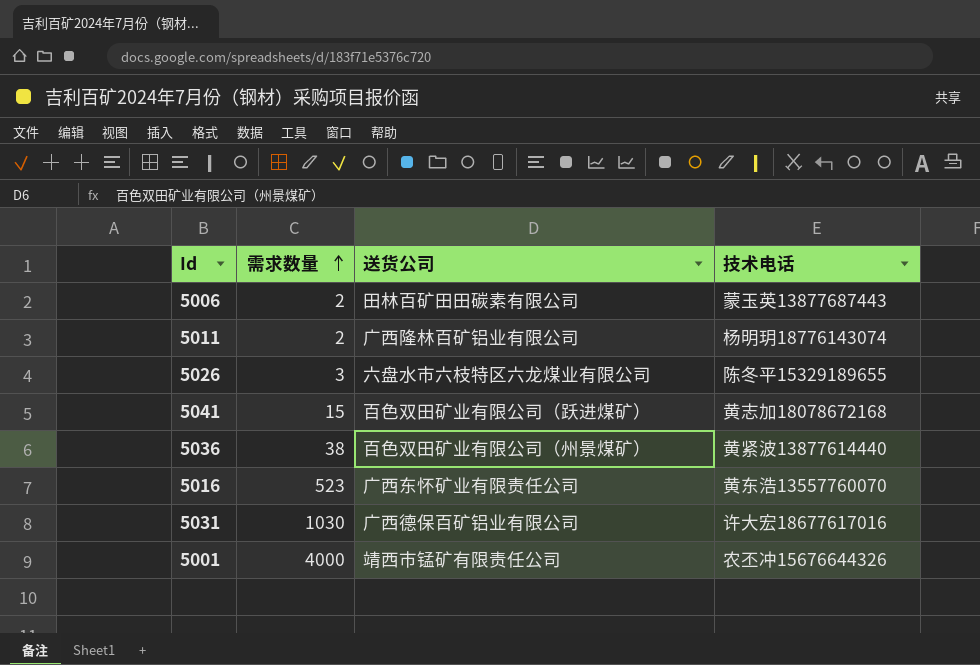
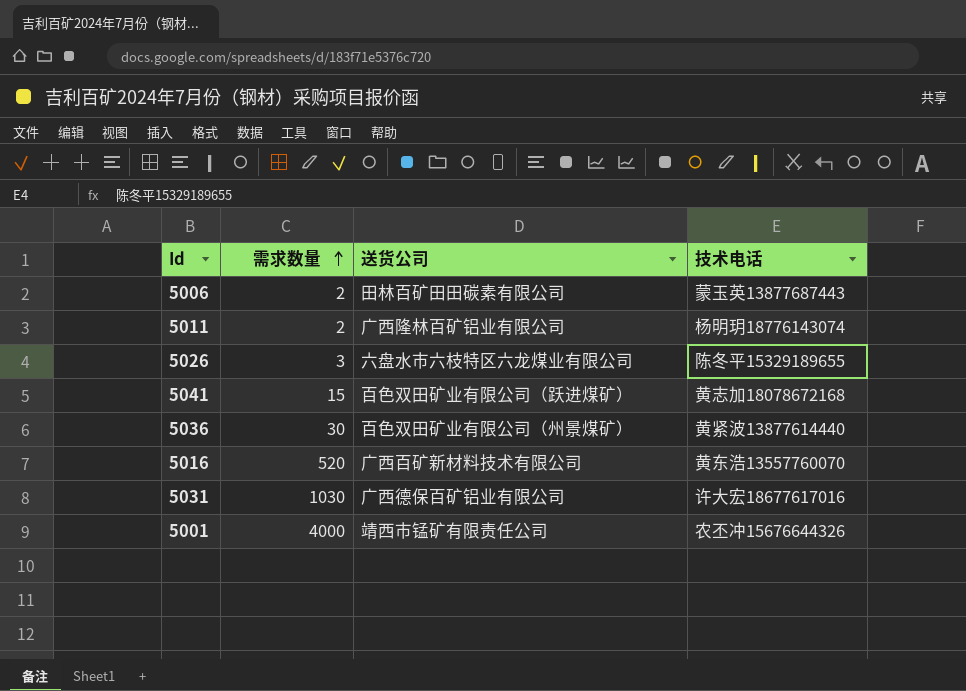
5036 | 需求数量: 38 -> 30
5016 | 需求数量: 523 -> 520
5016 | 送货公司: 广西东怀矿业有限责任公司 -> 广西百矿新材料技术有限公司

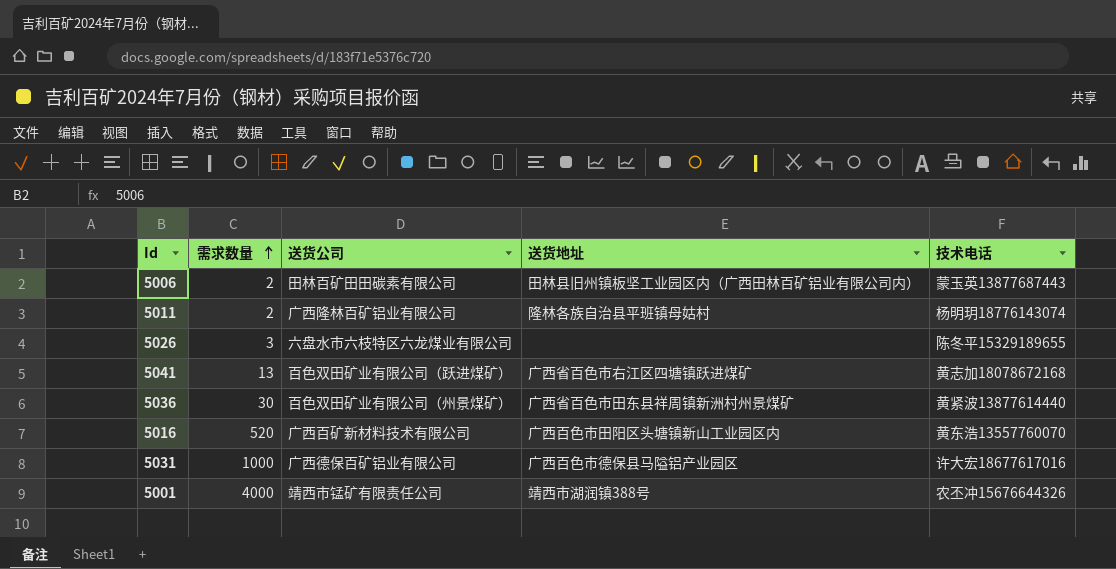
column 送货地址 | position: none -> 4
5041 | 需求数量: 15 -> 13
5031 | 需求数量: 1030 -> 1000

